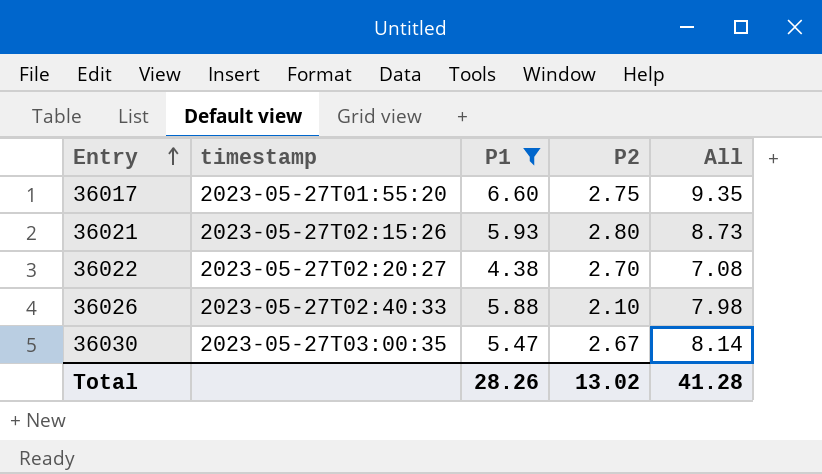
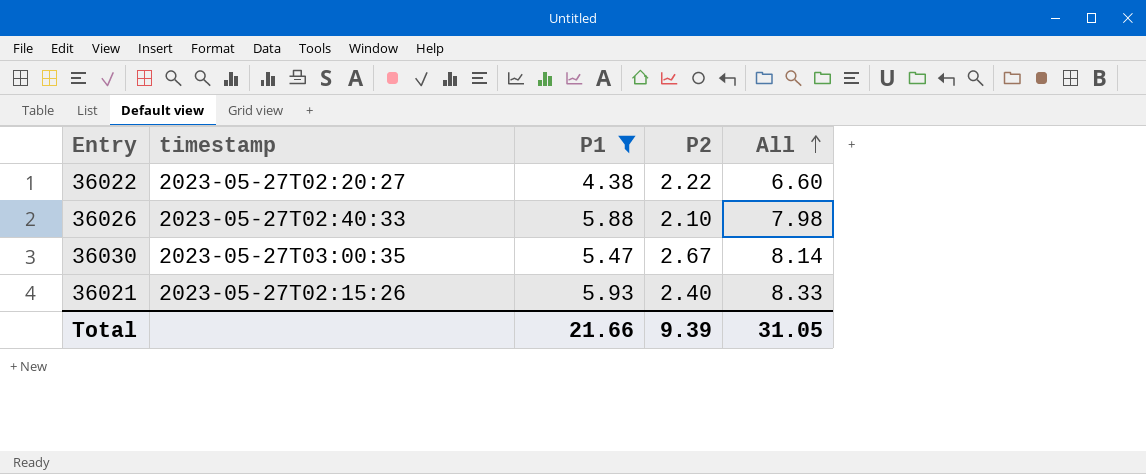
row order: Entry ascending -> All ascending
row 36017: 2023-05-27T01:55:20 | 6.60 | 2.75 | 9.35 -> none
36022 | P2: 2.70 -> 2.22
36022 | All: 7.08 -> 6.60
36021 | P2: 2.80 -> 2.40
36021 | All: 8.73 -> 8.33
Total | P1: 28.26 -> 21.66
Total | P2: 13.02 -> 9.39
Total | All: 41.28 -> 31.05

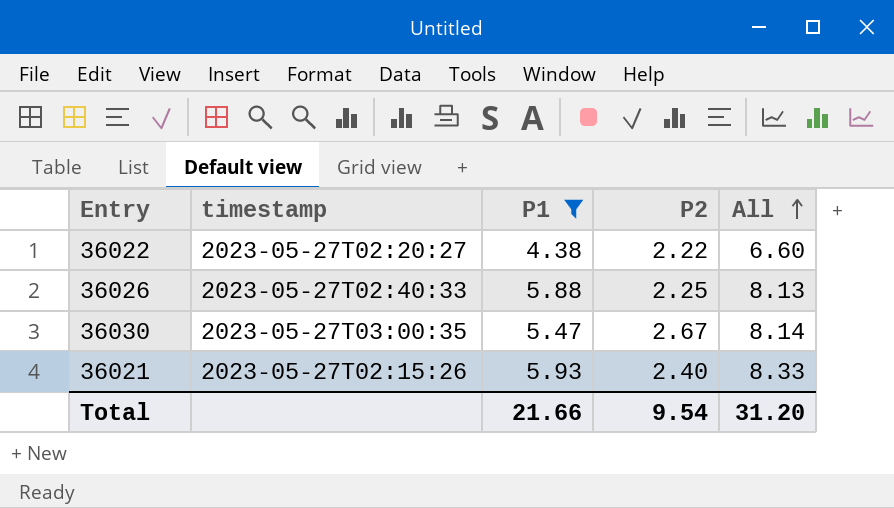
36026 | P2: 2.10 -> 2.25
36026 | All: 7.98 -> 8.13
Total | P2: 9.39 -> 9.54
Total | All: 31.05 -> 31.20

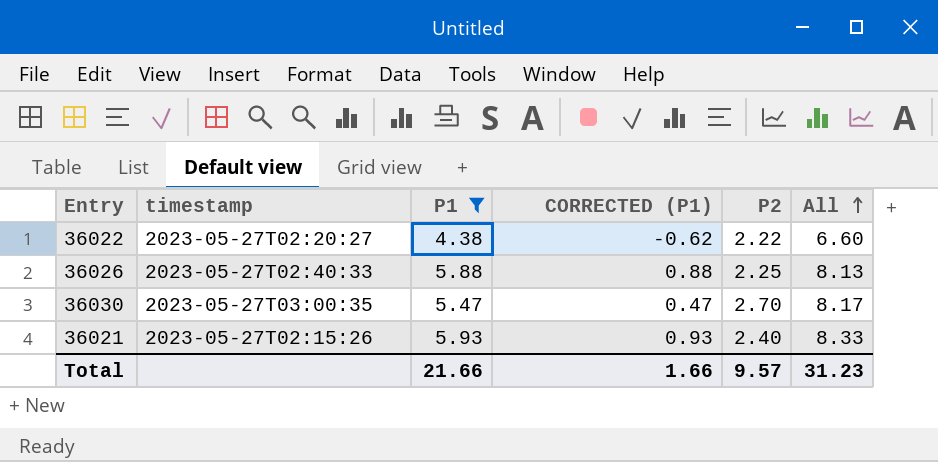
column CORRECTED (P1) | formula: none -> [P1] - 5
36030 | P2: 2.67 -> 2.70
36030 | All: 8.14 -> 8.17
Total | P2: 9.54 -> 9.57
Total | All: 31.20 -> 31.23

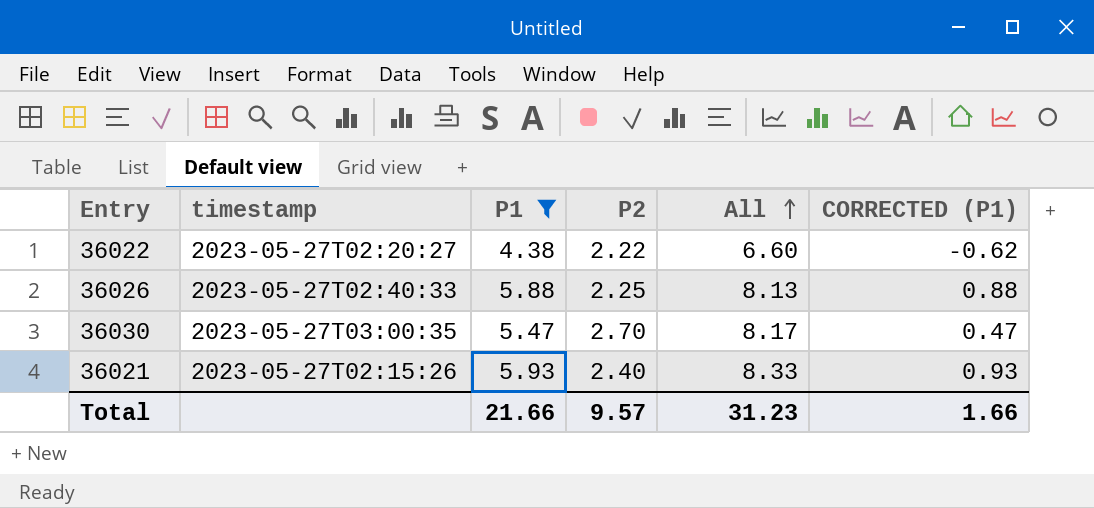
column CORRECTED (P1) | position: 4 -> 6

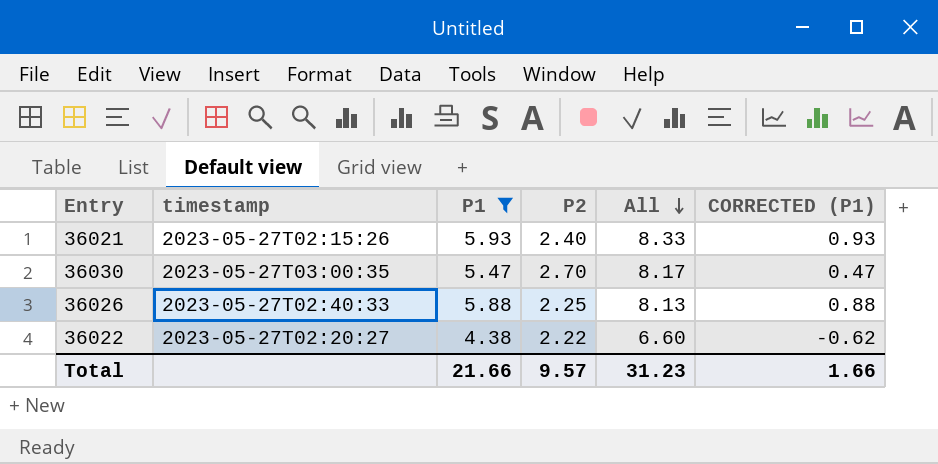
row order: All ascending -> All descending

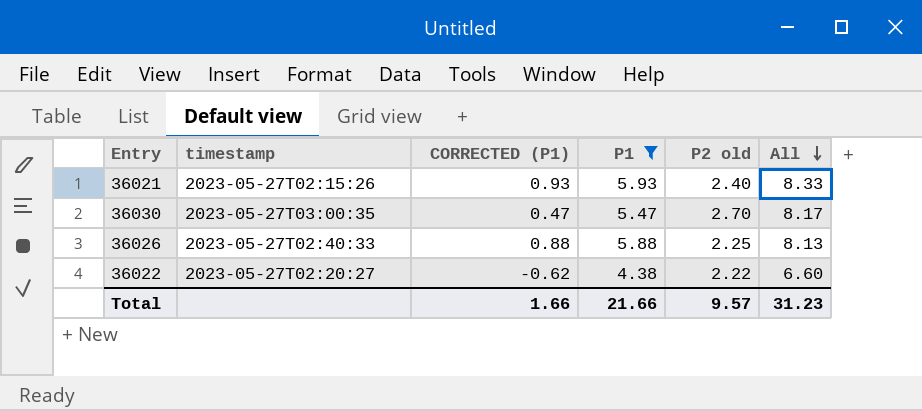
column CORRECTED (P1) | position: 6 -> 3
column name: P2 -> P2 old

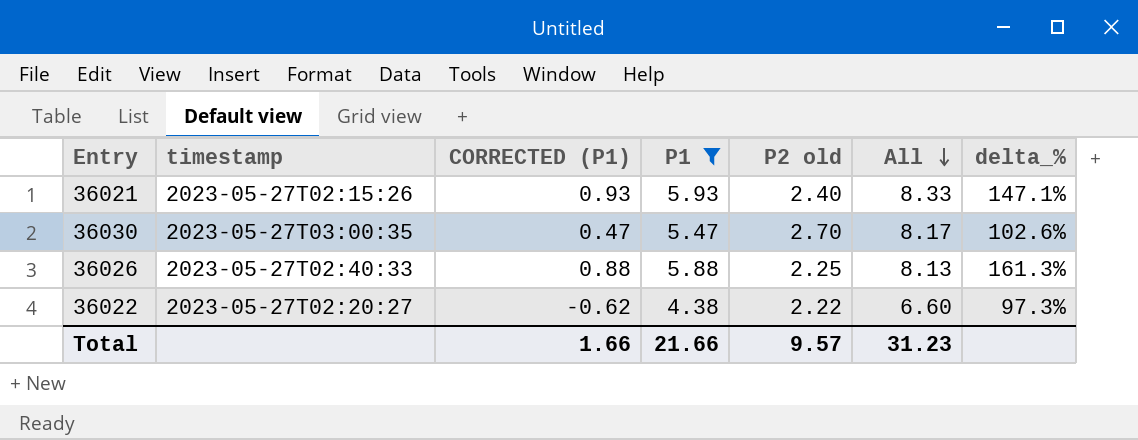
column delta_% | formula: none -> ([P1] - [P2 old]) / [P2 old]

